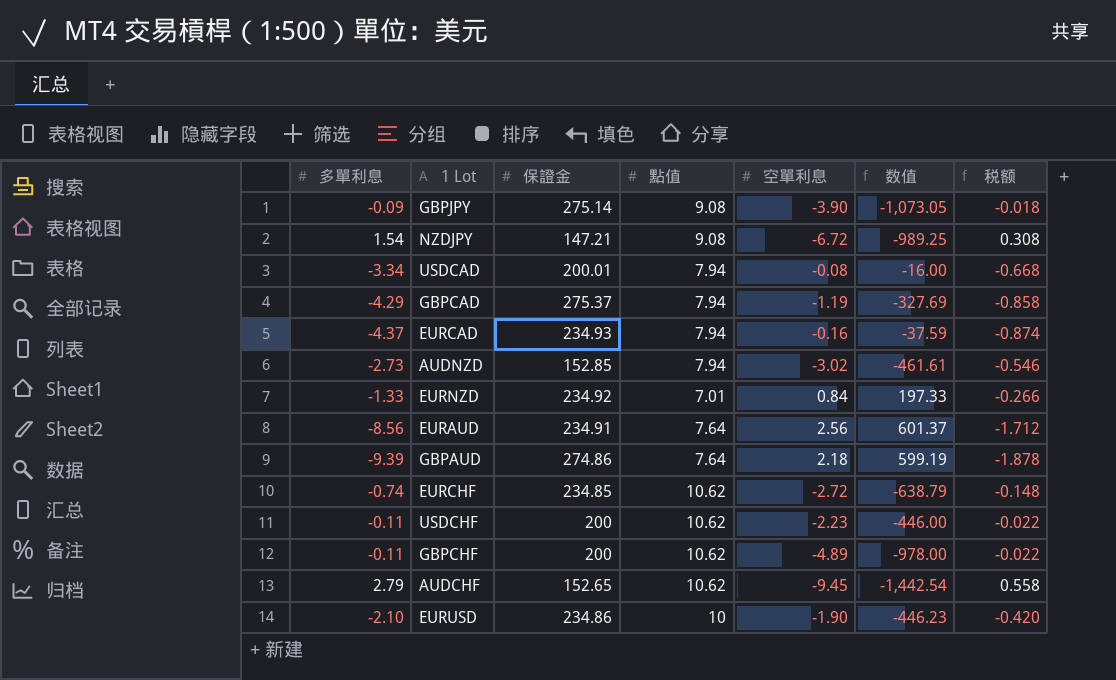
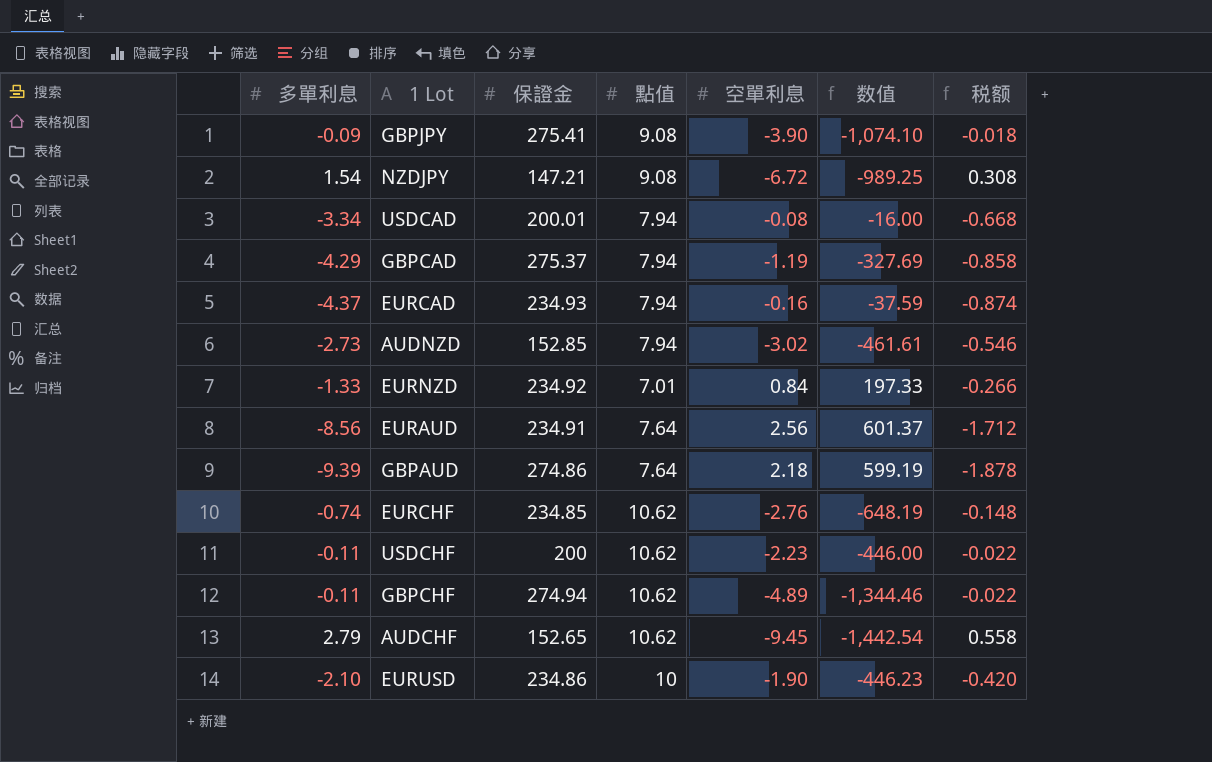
GBPJPY | 保證金: 275.14 -> 275.41
GBPJPY | 数值: -1,073.05 -> -1,074.10
EURCHF | 空單利息: -2.72 -> -2.76
EURCHF | 数值: -638.79 -> -648.19
GBPCHF | 保證金: 200 -> 274.94
GBPCHF | 数值: -978.00 -> -1,344.46

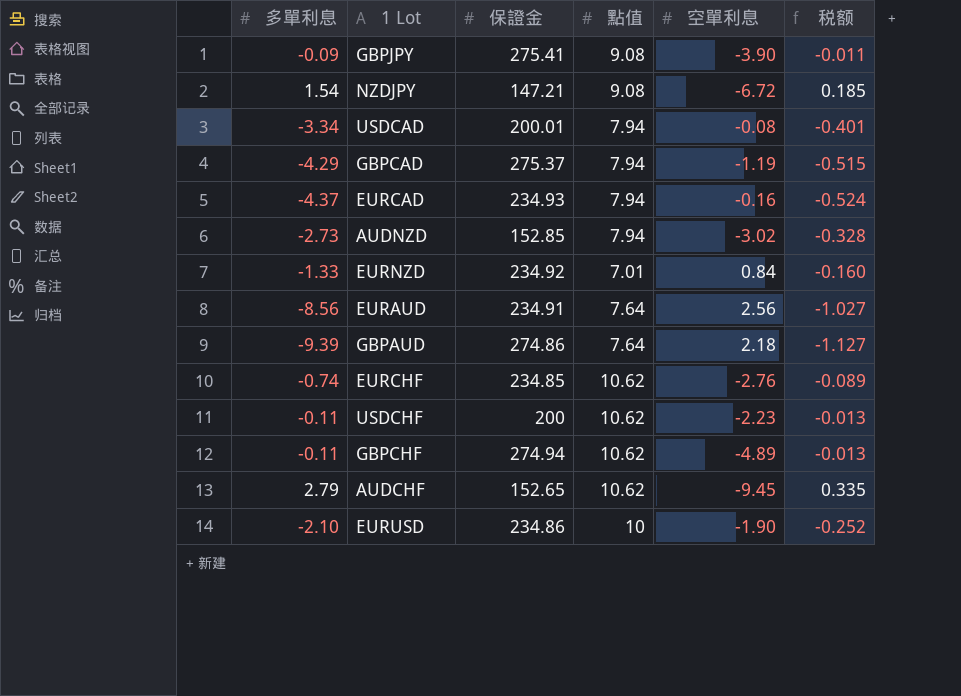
column 数值 | formula: [保證金] * [空單利息] -> none
column 税额 | formula: [多單利息] * 0.2 -> [多單利息] * 0.12

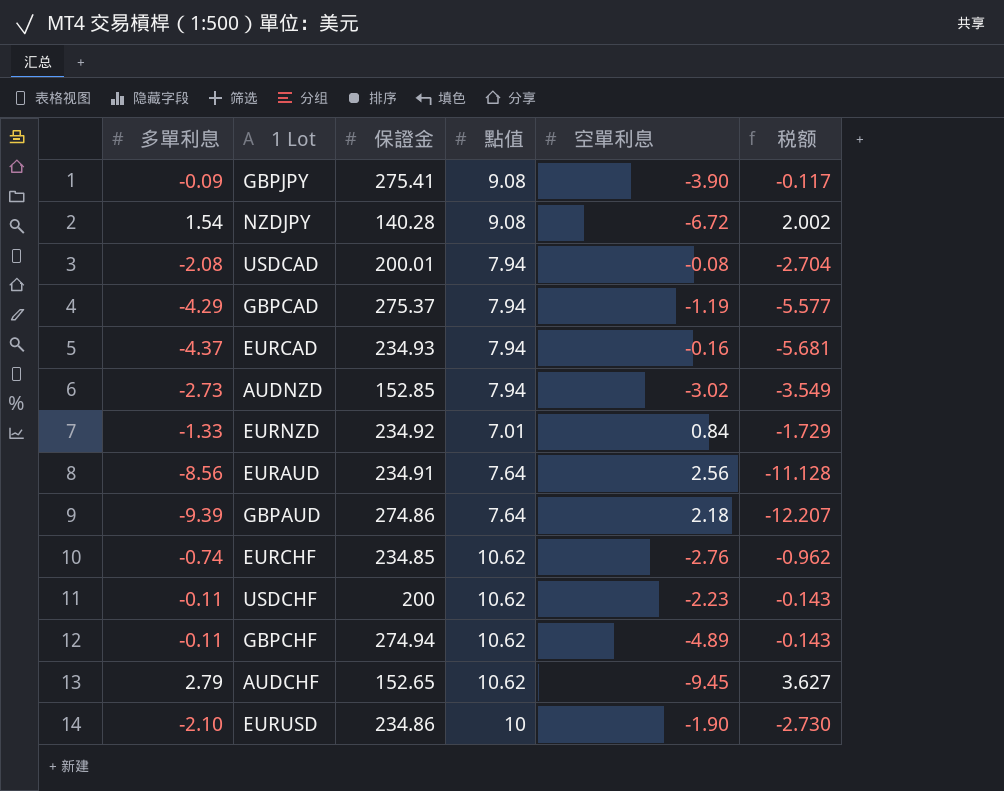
column 税额 | formula: [多單利息] * 0.12 -> [多單利息] * 1.3
NZDJPY | 保證金: 147.21 -> 140.28
USDCAD | 多單利息: -3.34 -> -2.08

